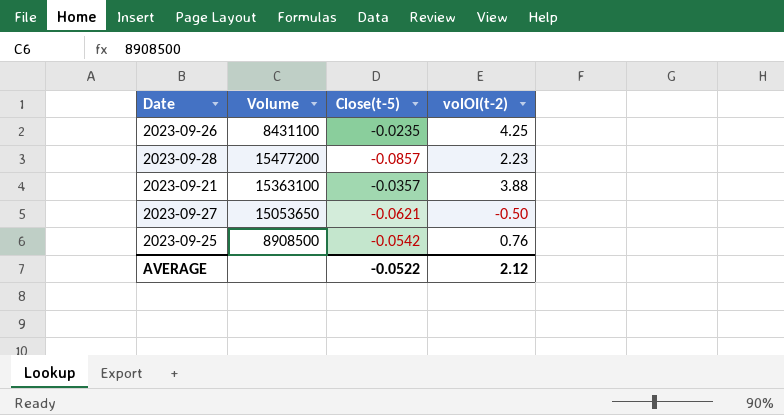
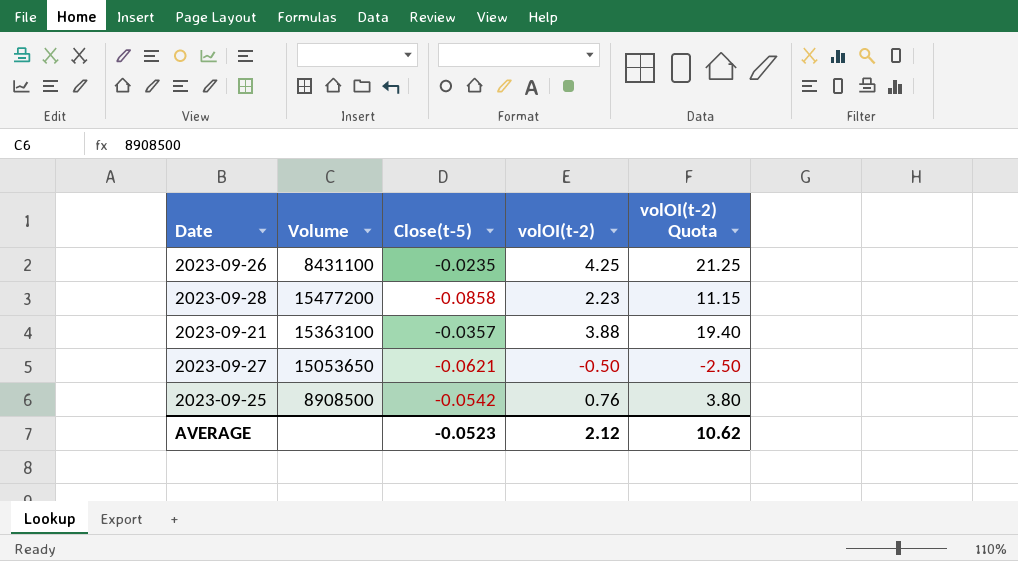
column volOI(t-2) Quota | formula: none -> [volOI(t-2)] * 5
2023-09-28 | Close(t-5): -0.0857 -> -0.0858
AVERAGE | Close(t-5): -0.0522 -> -0.0523

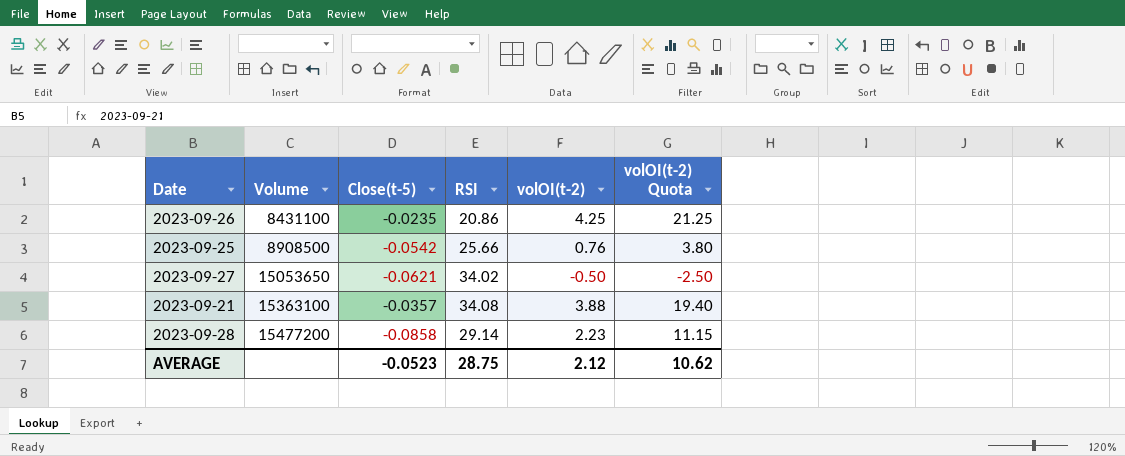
row order: none -> Volume ascending
column RSI | position: none -> 4

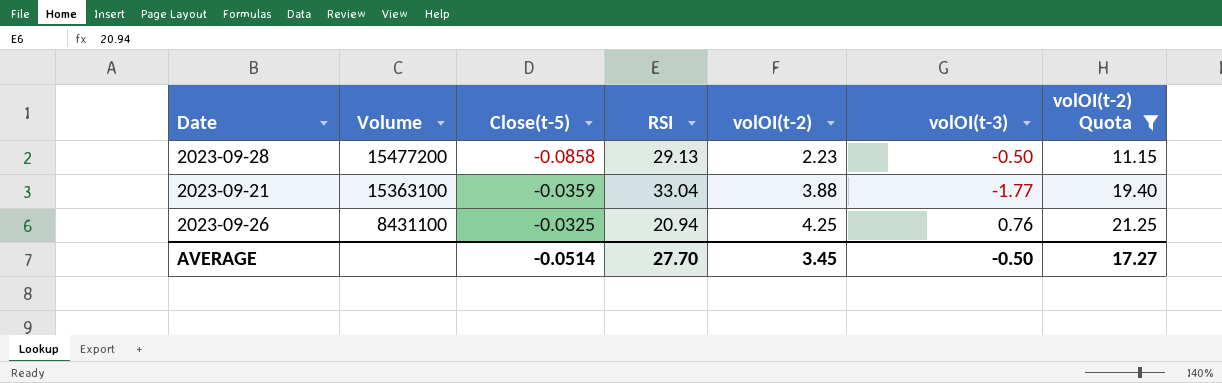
filter: none -> volOI(t-2) Quota >= 11.15
row order: Volume ascending -> Volume descending
column volOI(t-3) | position: none -> 6
2023-09-28 | RSI: 29.14 -> 29.13
2023-09-21 | Close(t-5): -0.0357 -> -0.0359
2023-09-21 | RSI: 34.08 -> 33.04
2023-09-26 | Close(t-5): -0.0235 -> -0.0325
2023-09-26 | RSI: 20.86 -> 20.94
AVERAGE | Close(t-5): -0.0523 -> -0.0514
AVERAGE | RSI: 28.75 -> 27.70
AVERAGE | volOI(t-2): 2.12 -> 3.45
AVERAGE | volOI(t-2) Quota: 10.62 -> 17.27

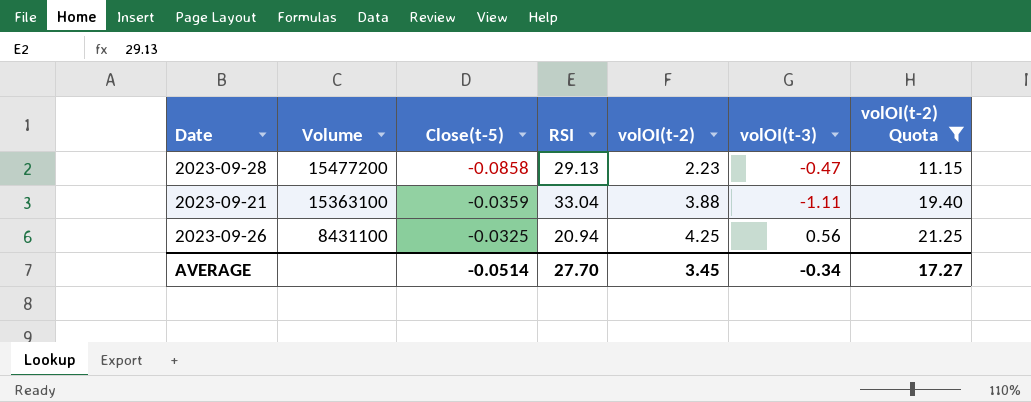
2023-09-28 | volOI(t-3): -0.50 -> -0.47
2023-09-21 | volOI(t-3): -1.77 -> -1.11
2023-09-26 | volOI(t-3): 0.76 -> 0.56
AVERAGE | volOI(t-3): -0.50 -> -0.34

